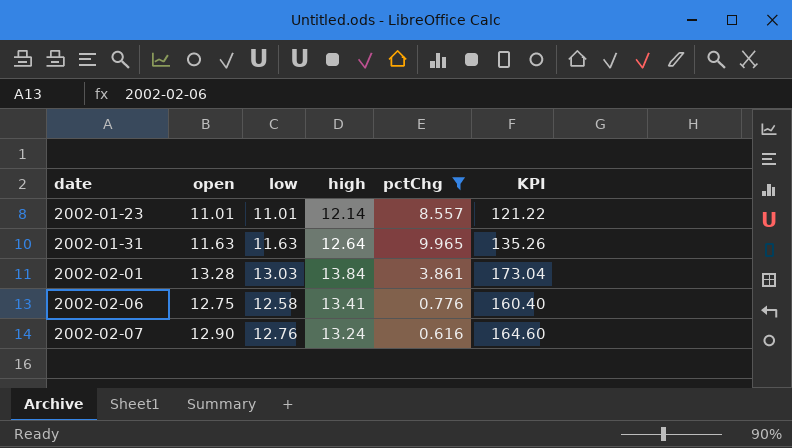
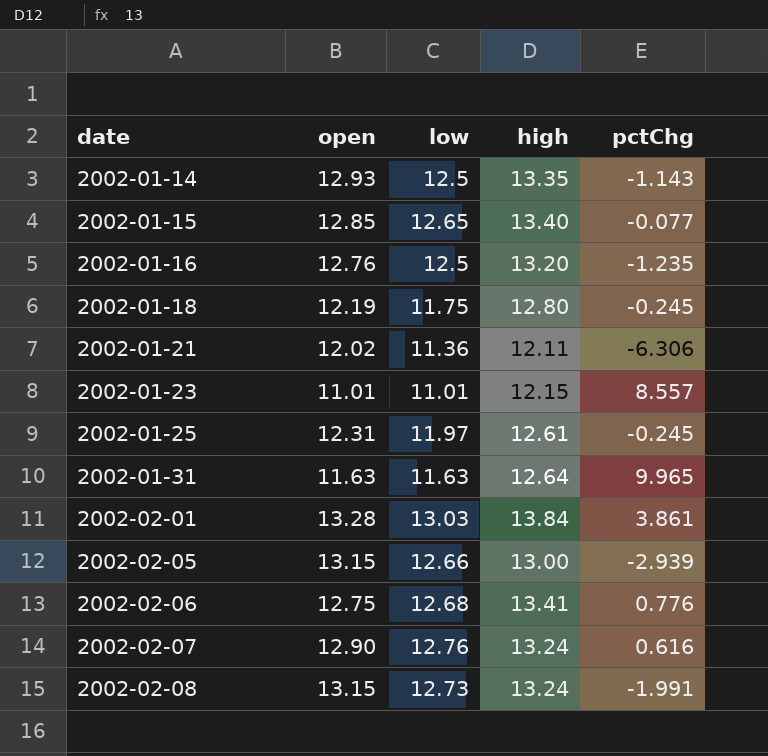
filter: pctChg >= 0.616 -> none
column KPI | formula: [open] * [low] -> none
2002-01-23 | high: 12.14 -> 12.15
2002-02-06 | low: 12.58 -> 12.68

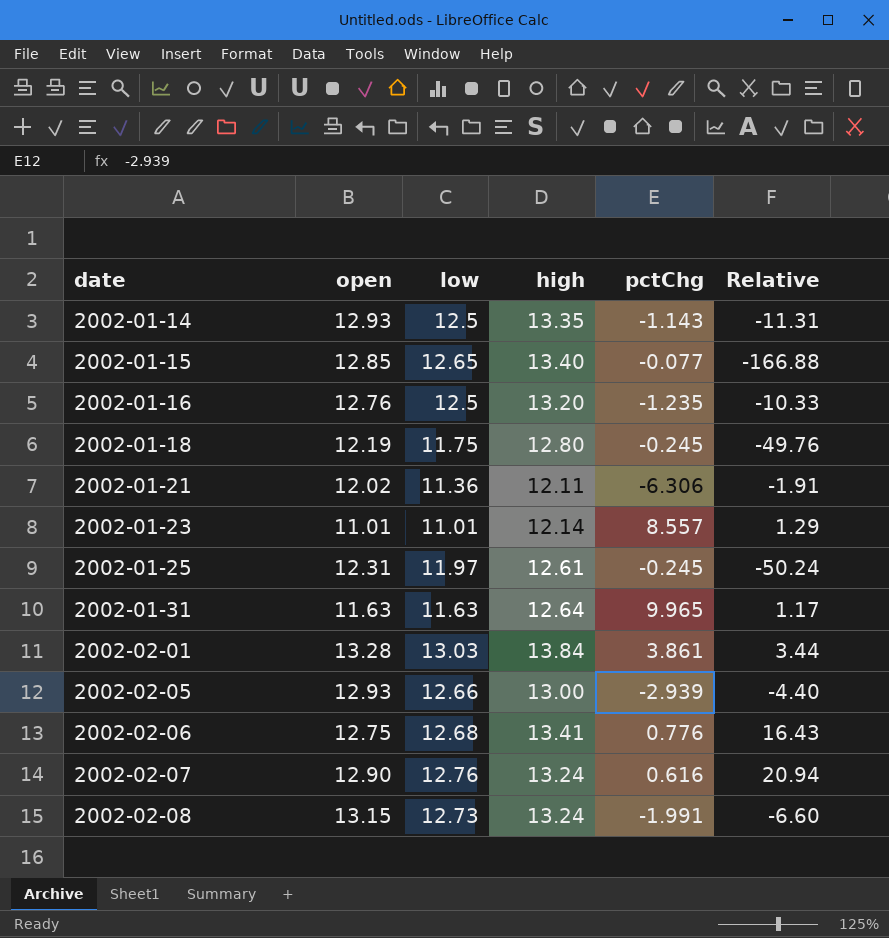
column Relative | formula: none -> [open] / [pctChg]
2002-01-23 | high: 12.15 -> 12.14
2002-02-05 | open: 13.15 -> 12.93

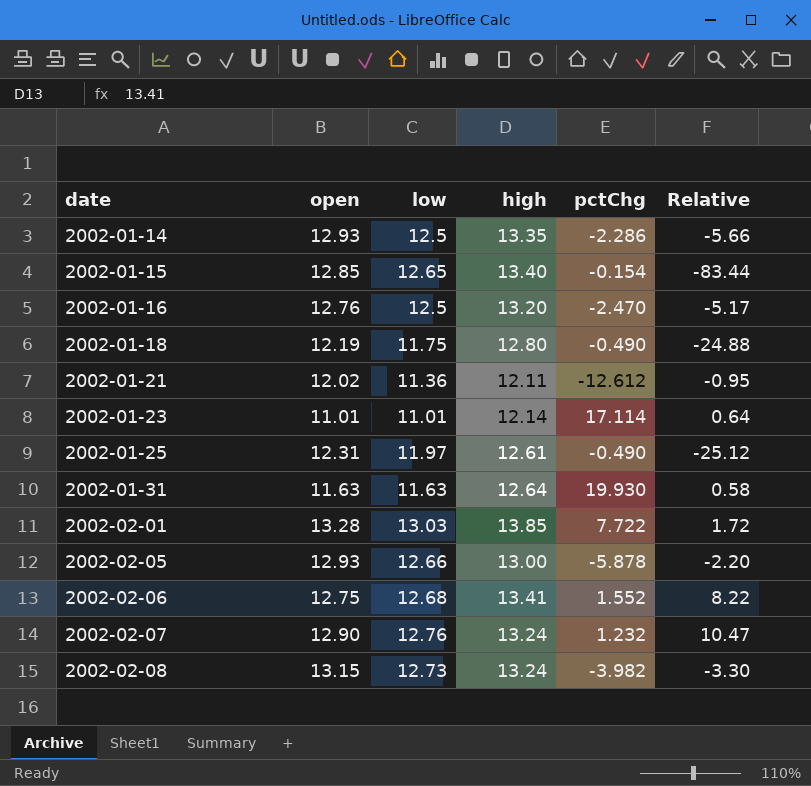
2002-01-14 | pctChg: -1.143 -> -2.286
2002-01-14 | Relative: -11.31 -> -5.66
2002-01-15 | pctChg: -0.077 -> -0.154
2002-01-15 | Relative: -166.88 -> -83.44
2002-01-16 | pctChg: -1.235 -> -2.470
2002-01-16 | Relative: -10.33 -> -5.17
2002-01-18 | pctChg: -0.245 -> -0.490
2002-01-18 | Relative: -49.76 -> -24.88
2002-01-21 | pctChg: -6.306 -> -12.612
2002-01-21 | Relative: -1.91 -> -0.95
2002-01-23 | pctChg: 8.557 -> 17.114
2002-01-23 | Relative: 1.29 -> 0.64
2002-01-25 | pctChg: -0.245 -> -0.490
2002-01-25 | Relative: -50.24 -> -25.12
2002-01-31 | pctChg: 9.965 -> 19.930
2002-01-31 | Relative: 1.17 -> 0.58
2002-02-01 | high: 13.84 -> 13.85
2002-02-01 | pctChg: 3.861 -> 7.722
2002-02-01 | Relative: 3.44 -> 1.72
2002-02-05 | pctChg: -2.939 -> -5.878
2002-02-05 | Relative: -4.40 -> -2.20
2002-02-06 | pctChg: 0.776 -> 1.552
2002-02-06 | Relative: 16.43 -> 8.22
2002-02-07 | pctChg: 0.616 -> 1.232
2002-02-07 | Relative: 20.94 -> 10.47
2002-02-08 | pctChg: -1.991 -> -3.982
2002-02-08 | Relative: -6.60 -> -3.30

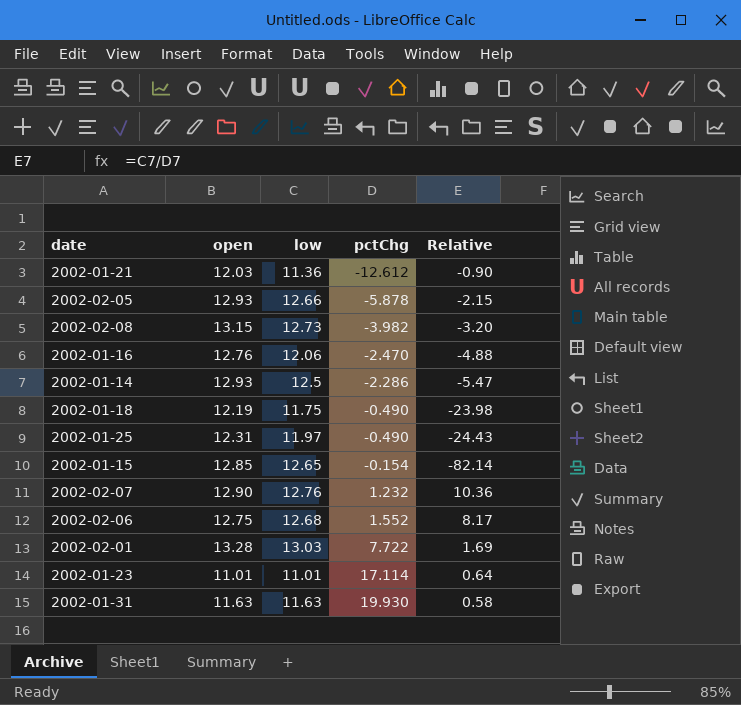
row order: date ascending -> pctChg ascending
column high | position: 4 -> none
column Relative | formula: [open] / [pctChg] -> [low] / [pctChg]
2002-01-21 | open: 12.02 -> 12.03
2002-01-16 | low: 12.5 -> 12.06

